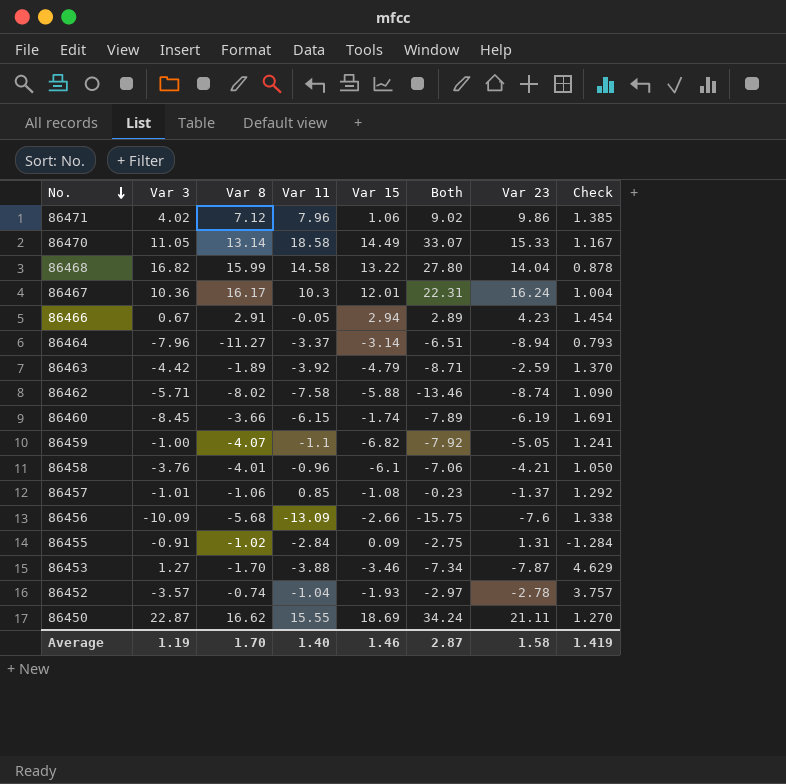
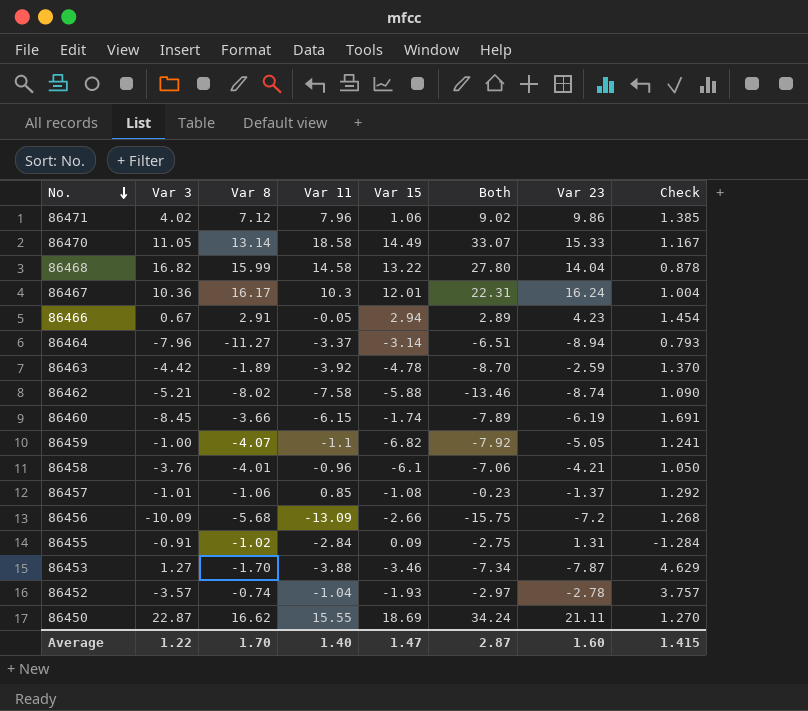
86463 | Var 15: -4.79 -> -4.78
86463 | Both: -8.71 -> -8.70
86462 | Var 3: -5.71 -> -5.21
86456 | Var 23: -7.6 -> -7.2
86456 | Check: 1.338 -> 1.268
Average | Var 3: 1.19 -> 1.22
Average | Var 15: 1.46 -> 1.47
Average | Var 23: 1.58 -> 1.60
Average | Check: 1.419 -> 1.415

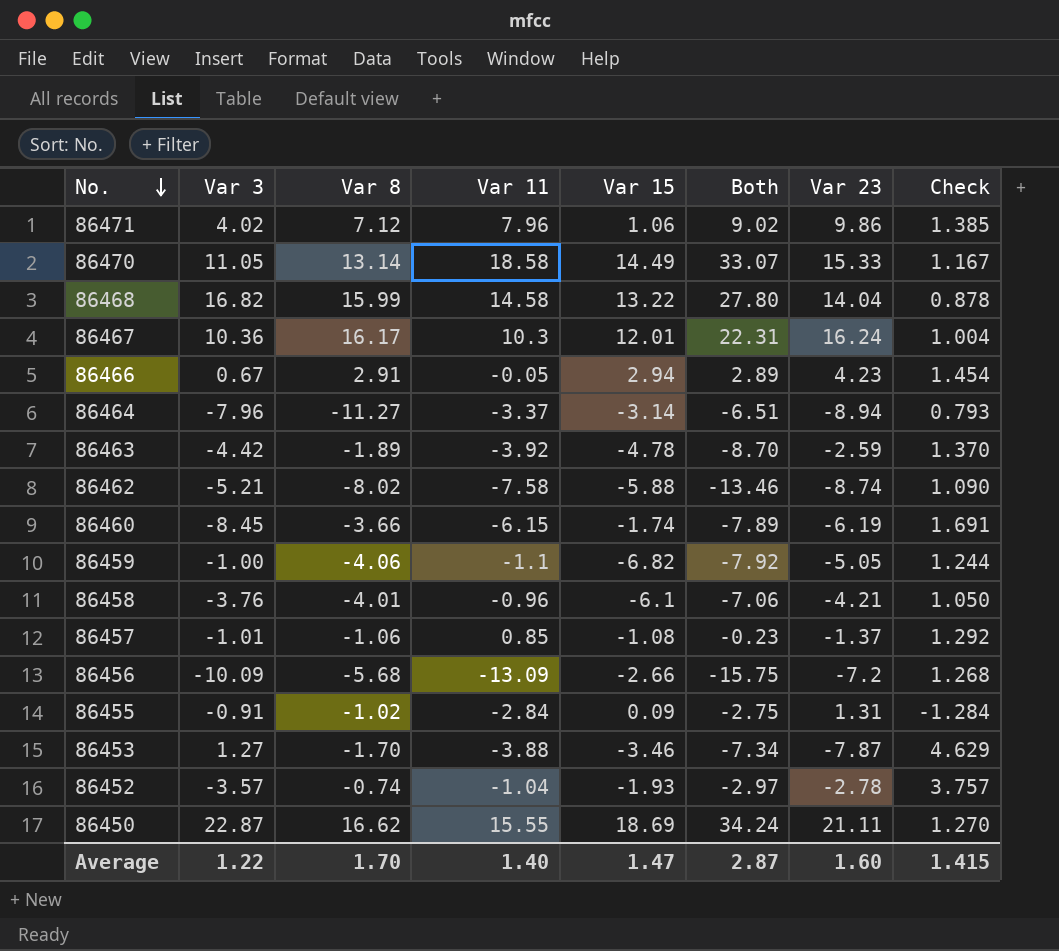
86459 | Var 8: -4.07 -> -4.06
86459 | Check: 1.241 -> 1.244

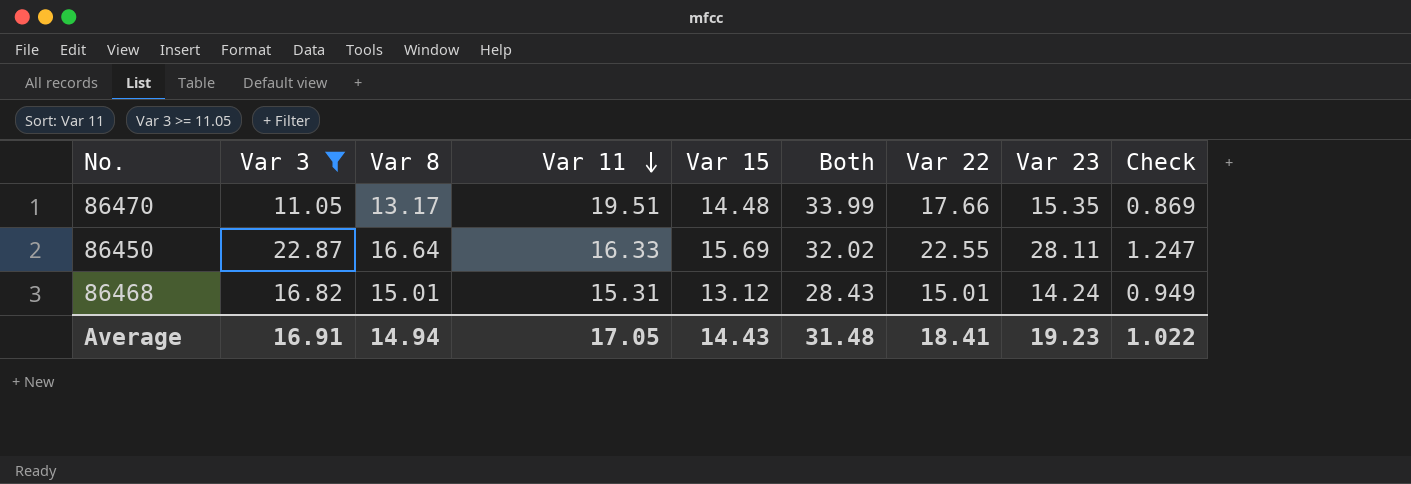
filter: none -> Var 3 >= 11.05
row order: No. descending -> Var 11 descending
column Var 22 | position: none -> 7
column Check | formula: [Var 23] / [Var 8] -> [Var 23] / [Var 22]
86470 | Var 8: 13.14 -> 13.17
86470 | Var 11: 18.58 -> 19.51
86470 | Var 15: 14.49 -> 14.48
86470 | Both: 33.07 -> 33.99
86470 | Var 23: 15.33 -> 15.35
86450 | Var 8: 16.62 -> 16.64
86450 | Var 11: 15.55 -> 16.33
86450 | Var 15: 18.69 -> 15.69
86450 | Both: 34.24 -> 32.02
86450 | Var 23: 21.11 -> 28.11
86468 | Var 8: 15.99 -> 15.01
86468 | Var 11: 14.58 -> 15.31
86468 | Var 15: 13.22 -> 13.12
86468 | Both: 27.80 -> 28.43
86468 | Var 23: 14.04 -> 14.24
Average | Var 3: 1.22 -> 16.91
Average | Var 8: 1.70 -> 14.94
Average | Var 11: 1.40 -> 17.05
Average | Var 15: 1.47 -> 14.43
Average | Both: 2.87 -> 31.48
Average | Var 23: 1.60 -> 19.23
Average | Check: 1.415 -> 1.022

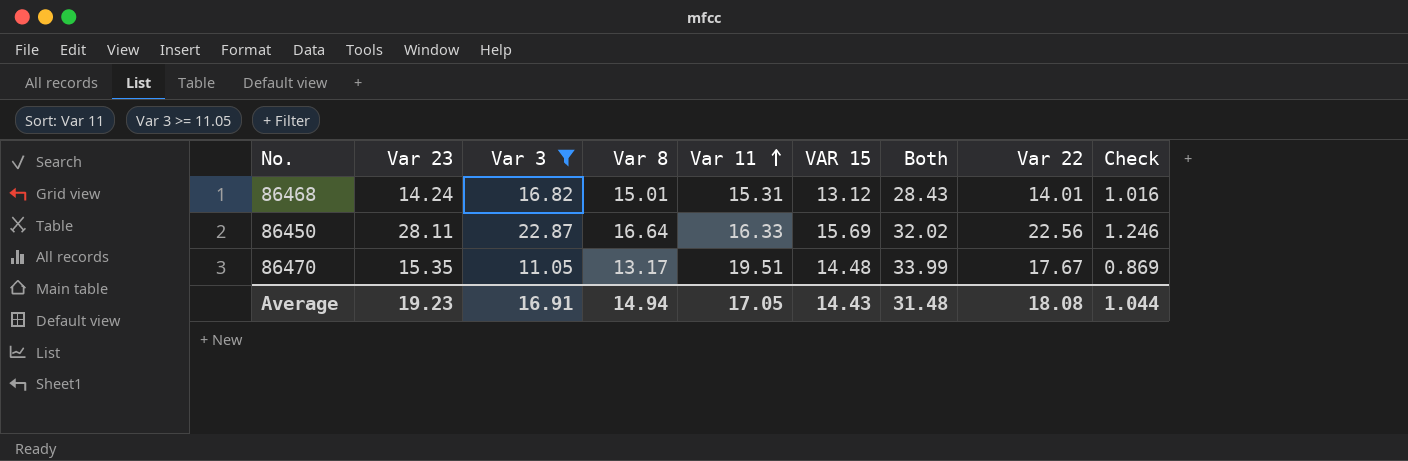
row order: Var 11 descending -> Var 11 ascending
column Var 23 | position: 8 -> 2
column name: Var 15 -> VAR 15
86468 | Var 22: 15.01 -> 14.01
86468 | Check: 0.949 -> 1.016
86450 | Var 22: 22.55 -> 22.56
86450 | Check: 1.247 -> 1.246
86470 | Var 22: 17.66 -> 17.67
Average | Var 22: 18.41 -> 18.08
Average | Check: 1.022 -> 1.044

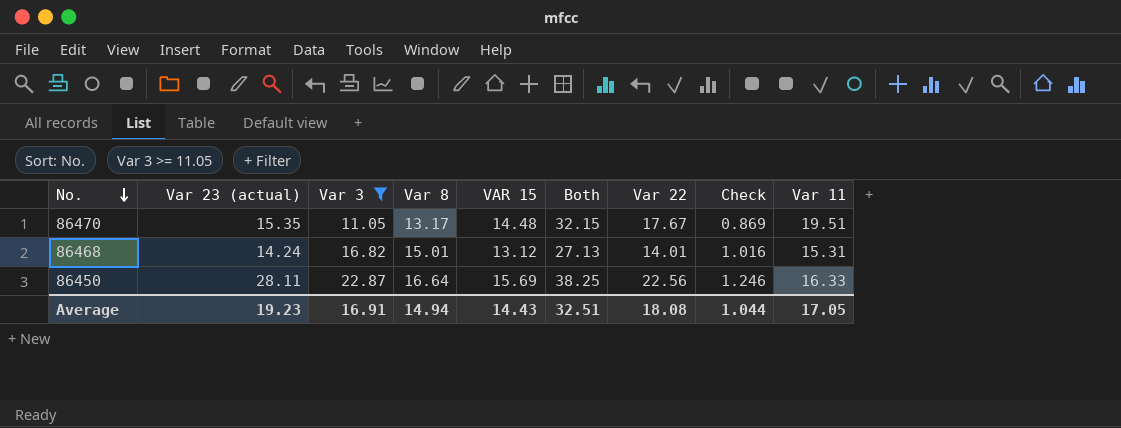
row order: Var 11 ascending -> No. descending
column name: Var 23 -> Var 23 (actual)
column Both | formula: [Var 11] + [VAR 15] -> [VAR 15] + [Var 22]
column Var 11 | position: 5 -> 9
Average | Both: 31.48 -> 32.51

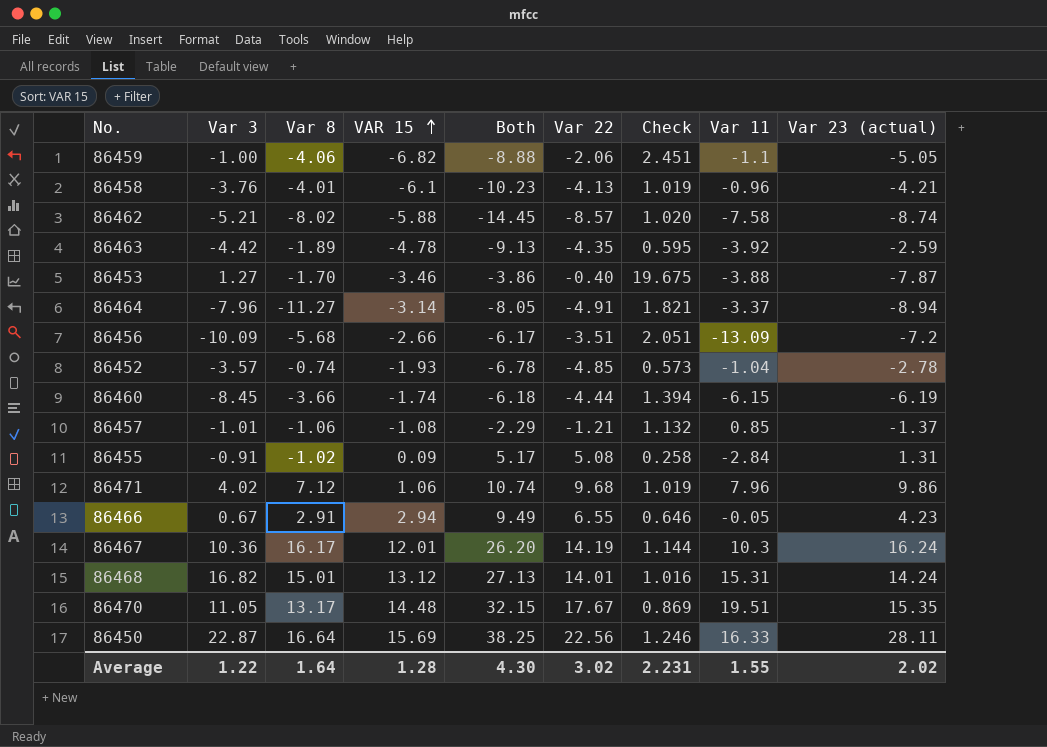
filter: Var 3 >= 11.05 -> none
row order: No. descending -> VAR 15 ascending
column Var 23 (actual) | position: 2 -> 9
Average | Var 3: 16.91 -> 1.22
Average | Var 8: 14.94 -> 1.64
Average | VAR 15: 14.43 -> 1.28
Average | Both: 32.51 -> 4.30
Average | Var 22: 18.08 -> 3.02
Average | Check: 1.044 -> 2.231
Average | Var 11: 17.05 -> 1.55
Average | Var 23 (actual): 19.23 -> 2.02

